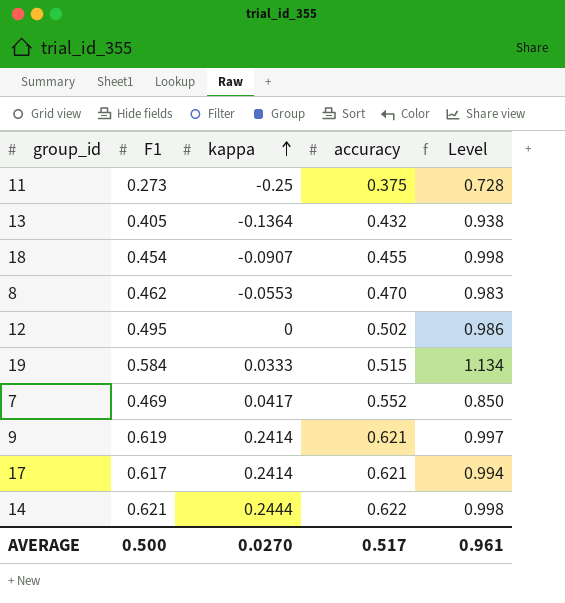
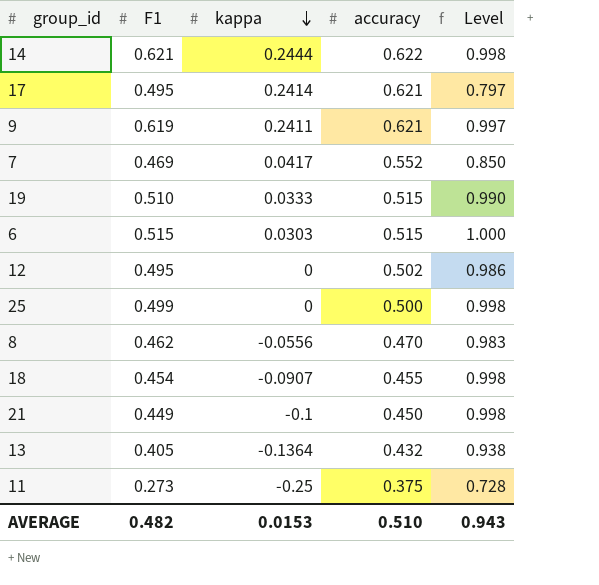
row order: kappa ascending -> kappa descending
17 | F1: 0.617 -> 0.495
17 | Level: 0.994 -> 0.797
9 | kappa: 0.2414 -> 0.2411
19 | F1: 0.584 -> 0.510
19 | Level: 1.134 -> 0.990
row 6: none -> 0.515 | 0.0303 | 0.515 | 1.000
row 25: none -> 0.499 | 0 | 0.500 | 0.998
8 | kappa: -0.0553 -> -0.0556
row 21: none -> 0.449 | -0.1 | 0.450 | 0.998
AVERAGE | F1: 0.500 -> 0.482
AVERAGE | kappa: 0.0270 -> 0.0153
AVERAGE | accuracy: 0.517 -> 0.510
AVERAGE | Level: 0.961 -> 0.943

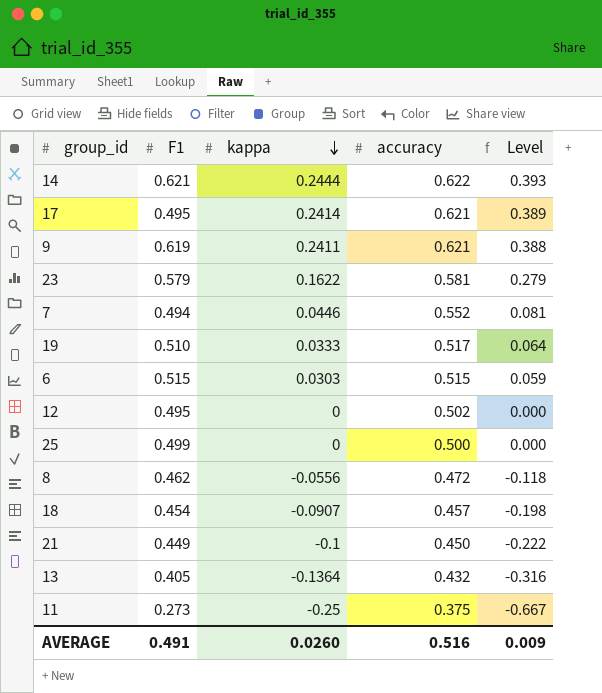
column Level | formula: [F1] / [accuracy] -> [kappa] / [accuracy]
row 23: none -> 0.579 | 0.1622 | 0.581 | 0.279
7 | F1: 0.469 -> 0.494
7 | kappa: 0.0417 -> 0.0446
19 | accuracy: 0.515 -> 0.517
8 | accuracy: 0.470 -> 0.472
18 | accuracy: 0.455 -> 0.457
AVERAGE | F1: 0.482 -> 0.491
AVERAGE | kappa: 0.0153 -> 0.0260
AVERAGE | accuracy: 0.510 -> 0.516
AVERAGE | Level: 0.943 -> 0.009

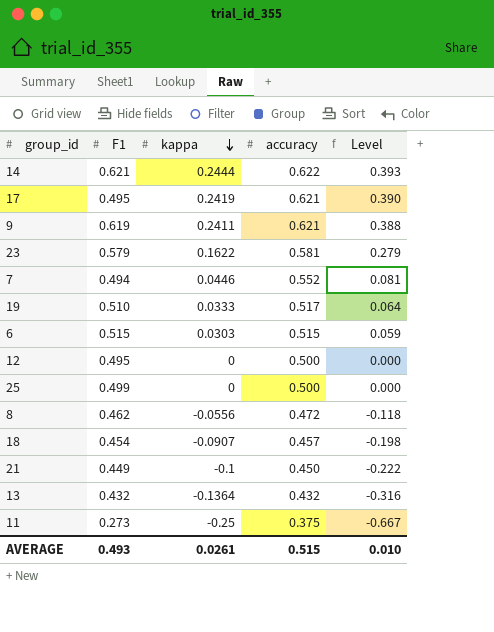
17 | kappa: 0.2414 -> 0.2419
17 | Level: 0.389 -> 0.390
12 | accuracy: 0.502 -> 0.500
13 | F1: 0.405 -> 0.432
AVERAGE | F1: 0.491 -> 0.493
AVERAGE | kappa: 0.0260 -> 0.0261
AVERAGE | accuracy: 0.516 -> 0.515
AVERAGE | Level: 0.009 -> 0.010

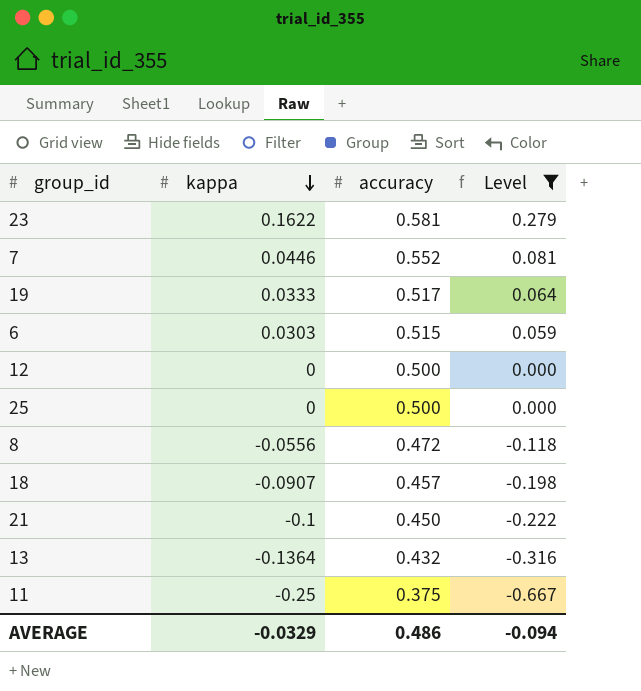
filter: none -> Level <= 0.279
column F1 | position: 2 -> none
AVERAGE | kappa: 0.0261 -> -0.0329
AVERAGE | accuracy: 0.515 -> 0.486
AVERAGE | Level: 0.010 -> -0.094

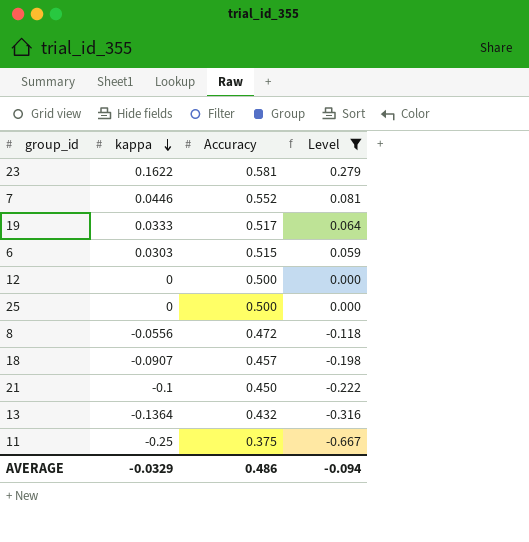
column name: accuracy -> Accuracy

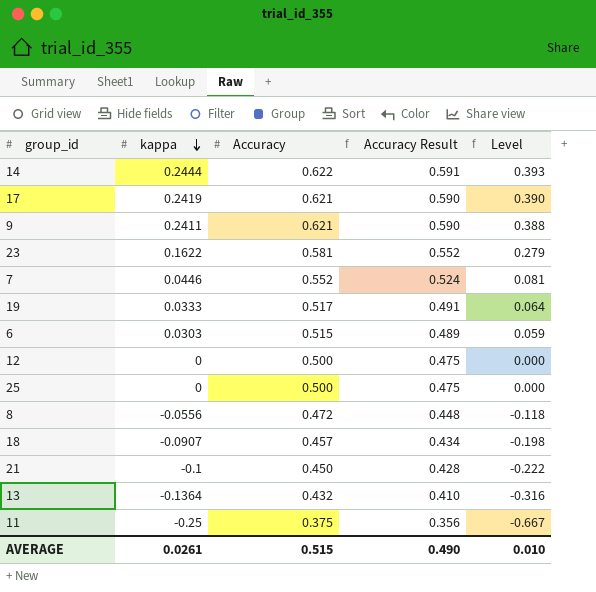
filter: Level <= 0.279 -> none
column Accuracy Result | formula: none -> [Accuracy] * 0.95
AVERAGE | kappa: -0.0329 -> 0.0261
AVERAGE | Accuracy: 0.486 -> 0.515
AVERAGE | Level: -0.094 -> 0.010

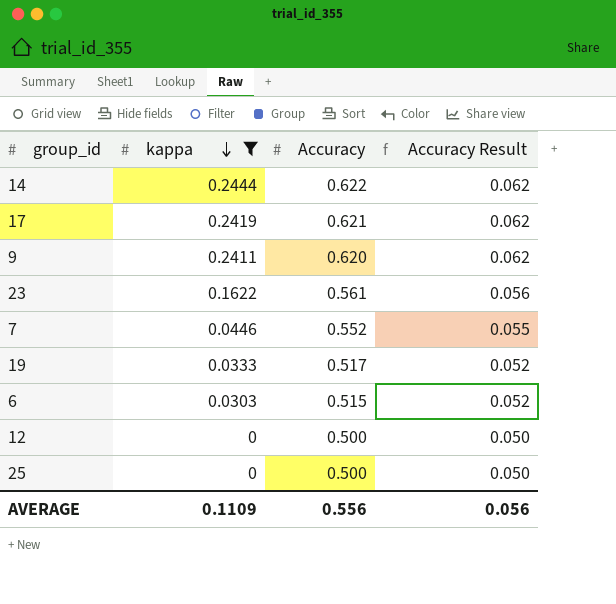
filter: none -> kappa >= 0
column Level | formula: [kappa] / [Accuracy] -> none
column Accuracy Result | formula: [Accuracy] * 0.95 -> [Accuracy] * 0.1
9 | Accuracy: 0.621 -> 0.620
23 | Accuracy: 0.581 -> 0.561
AVERAGE | kappa: 0.0261 -> 0.1109
AVERAGE | Accuracy: 0.515 -> 0.556
AVERAGE | Accuracy Result: 0.490 -> 0.056

